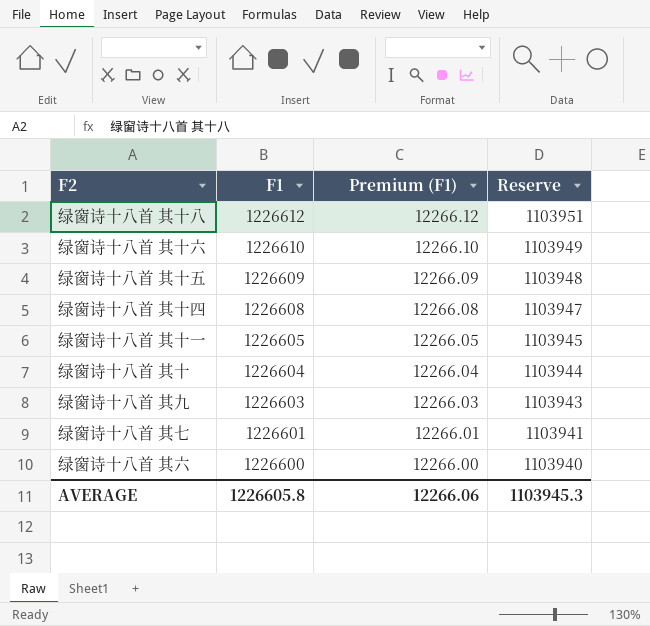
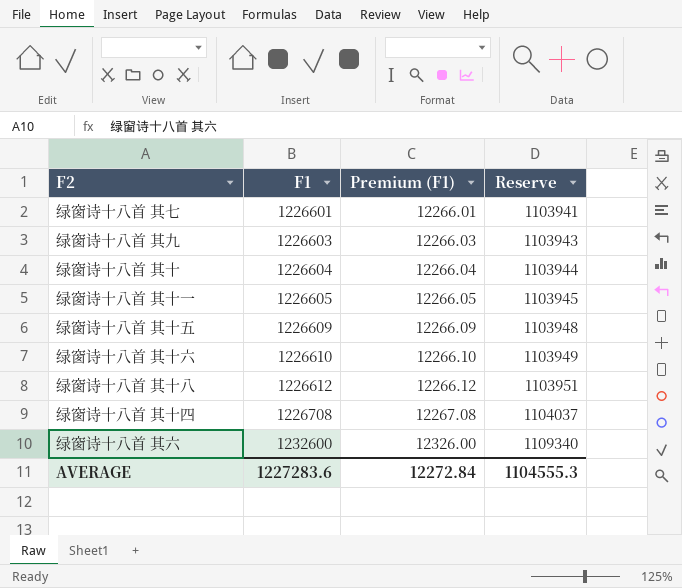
row order: F1 descending -> F1 ascending
绿窗诗十八首 其十四 | F1: 1226608 -> 1226708
绿窗诗十八首 其十四 | Premium (F1): 12266.08 -> 12267.08
绿窗诗十八首 其十四 | Reserve: 1103947 -> 1104037
绿窗诗十八首 其六 | F1: 1226600 -> 1232600
绿窗诗十八首 其六 | Premium (F1): 12266.00 -> 12326.00
绿窗诗十八首 其六 | Reserve: 1103940 -> 1109340
AVERAGE | F1: 1226605.8 -> 1227283.6
AVERAGE | Premium (F1): 12266.06 -> 12272.84
AVERAGE | Reserve: 1103945.3 -> 1104555.3

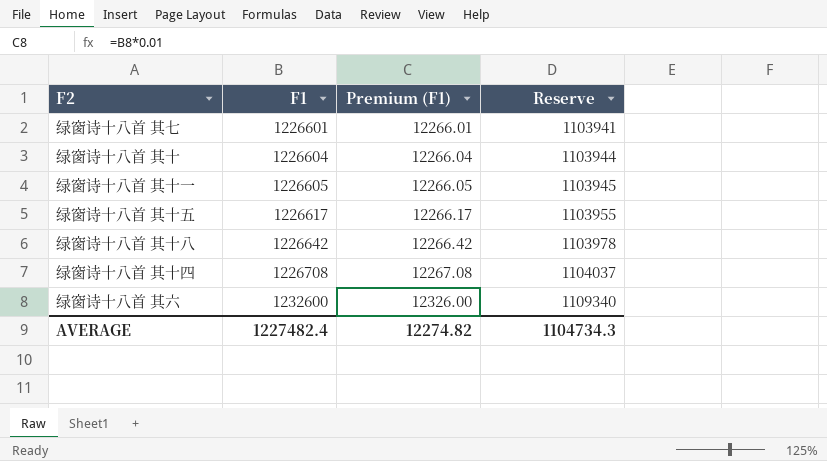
row 绿窗诗十八首 其九: 1226603 | 12266.03 | 1103943 -> none
row 绿窗诗十八首 其十六: 1226610 | 12266.10 | 1103949 -> none
绿窗诗十八首 其十五 | F1: 1226609 -> 1226617
绿窗诗十八首 其十五 | Premium (F1): 12266.09 -> 12266.17
绿窗诗十八首 其十五 | Reserve: 1103948 -> 1103955
绿窗诗十八首 其十八 | F1: 1226612 -> 1226642
绿窗诗十八首 其十八 | Premium (F1): 12266.12 -> 12266.42
绿窗诗十八首 其十八 | Reserve: 1103951 -> 1103978
AVERAGE | F1: 1227283.6 -> 1227482.4
AVERAGE | Premium (F1): 12272.84 -> 12274.82
AVERAGE | Reserve: 1104555.3 -> 1104734.3

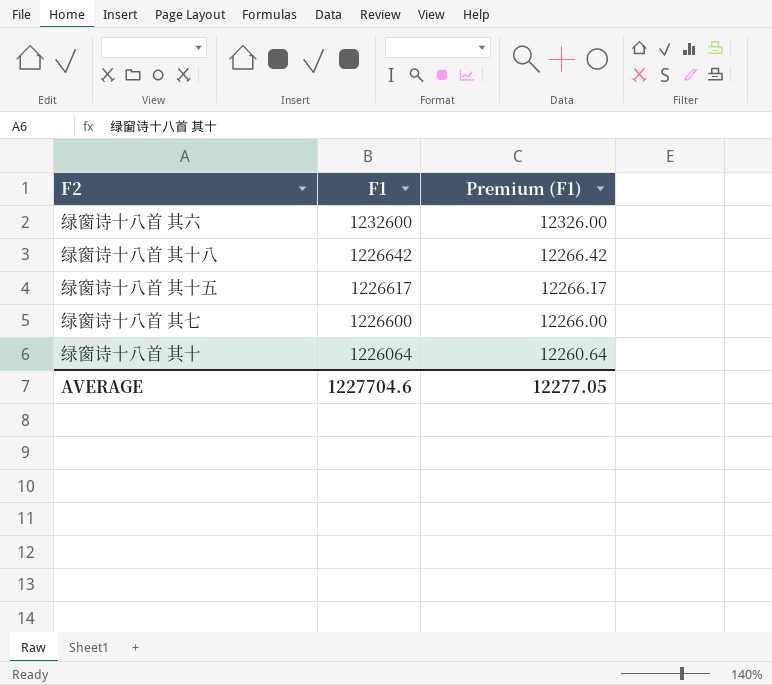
row order: F1 ascending -> F1 descending
column Reserve | formula: [F1] * 0.9 -> none
row 绿窗诗十八首 其十一: 1226605 | 12266.05 | 1103945 -> none
row 绿窗诗十八首 其十四: 1226708 | 12267.08 | 1104037 -> none
绿窗诗十八首 其七 | F1: 1226601 -> 1226600
绿窗诗十八首 其七 | Premium (F1): 12266.01 -> 12266.00
绿窗诗十八首 其十 | F1: 1226604 -> 1226064
绿窗诗十八首 其十 | Premium (F1): 12266.04 -> 12260.64
AVERAGE | F1: 1227482.4 -> 1227704.6
AVERAGE | Premium (F1): 12274.82 -> 12277.05

